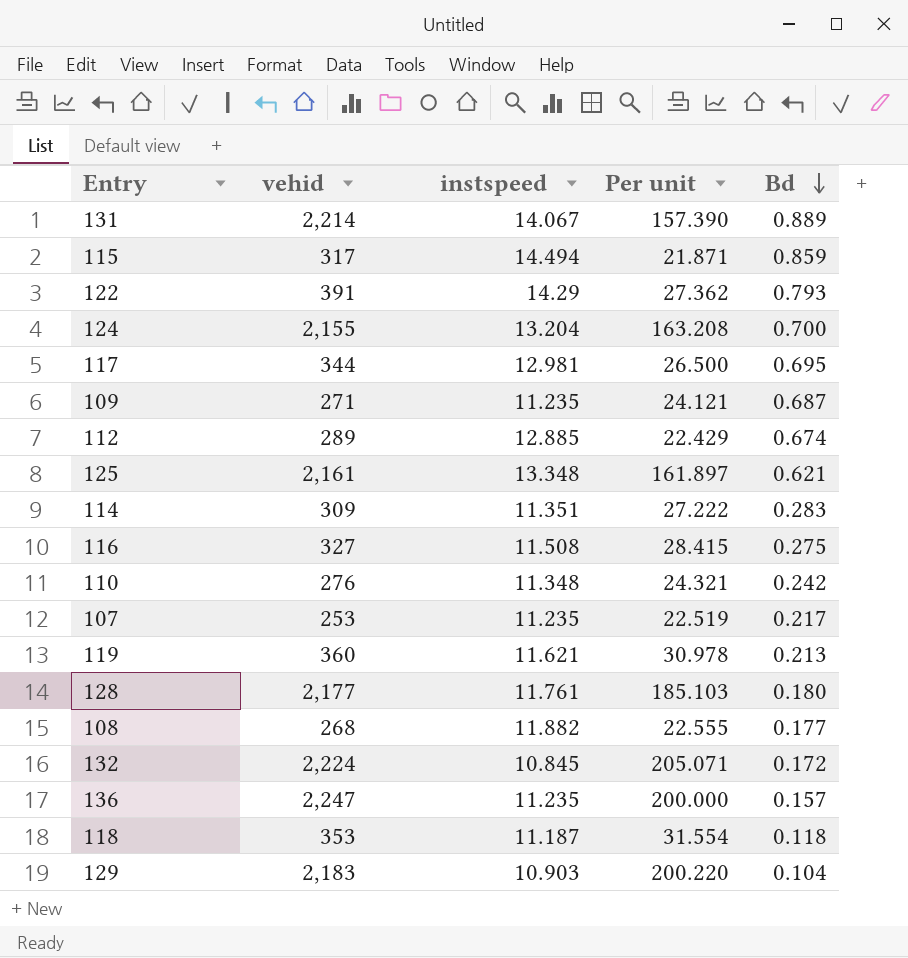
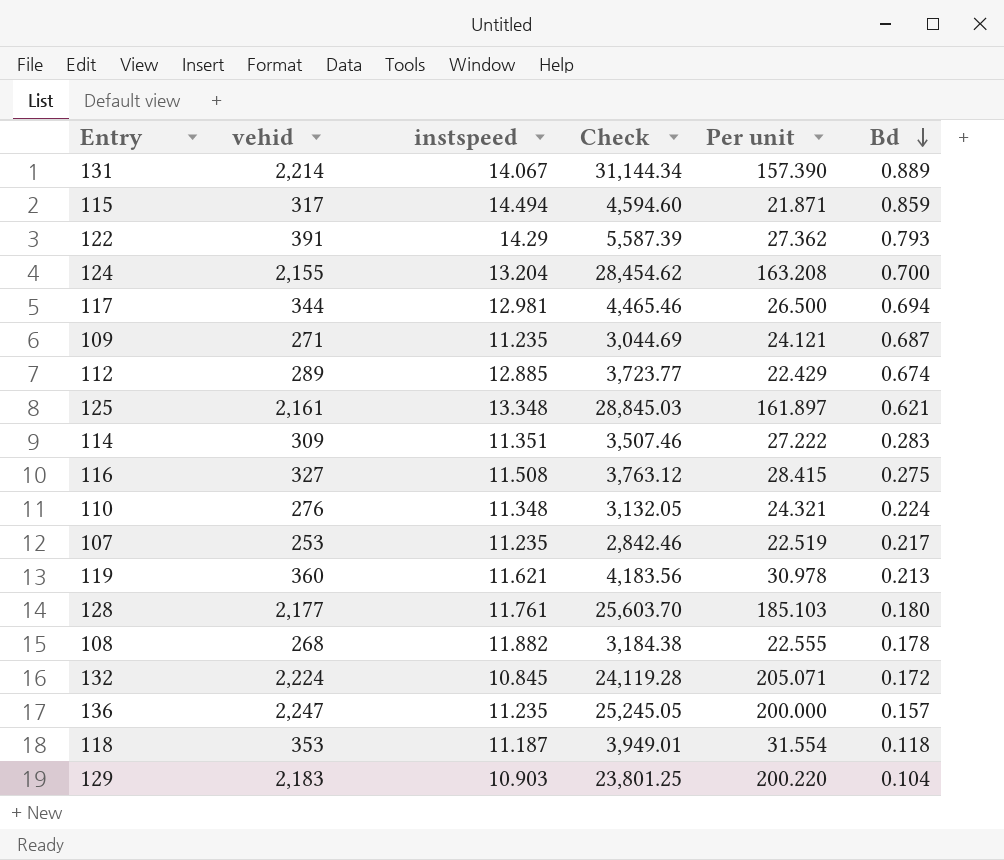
column Check | formula: none -> [vehid] * [instspeed]
117 | Bd: 0.695 -> 0.694
110 | Bd: 0.242 -> 0.224
108 | Bd: 0.177 -> 0.178

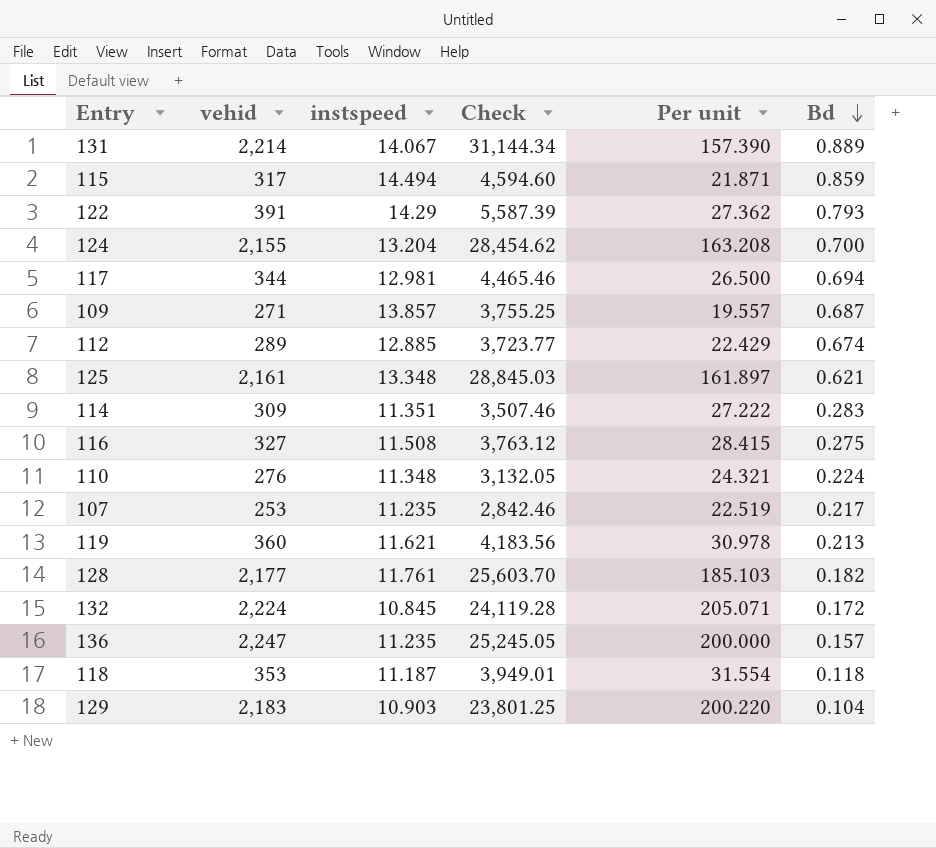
row 108: 268 | 11.882 | 3,184.38 | 22.555 | 0.178 -> none
109 | instspeed: 11.235 -> 13.857
109 | Check: 3,044.69 -> 3,755.25
109 | Per unit: 24.121 -> 19.557
128 | Bd: 0.180 -> 0.182

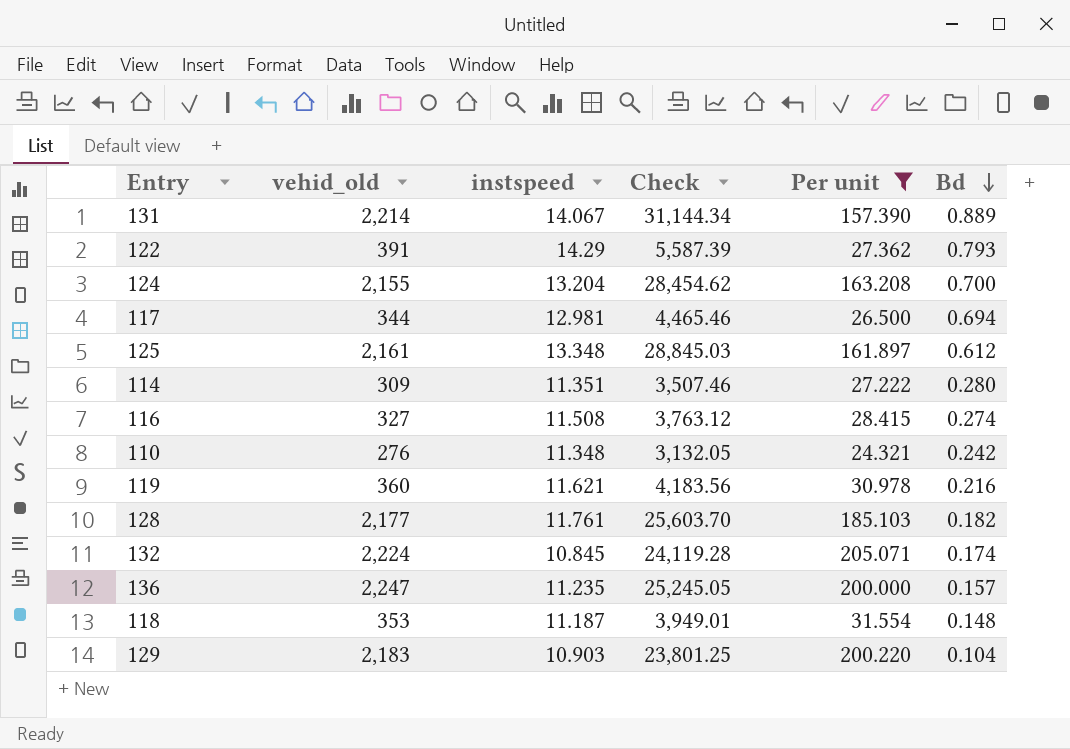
filter: none -> Per unit >= 24.321
column name: vehid -> vehid_old
125 | Bd: 0.621 -> 0.612
114 | Bd: 0.283 -> 0.280
116 | Bd: 0.275 -> 0.274
110 | Bd: 0.224 -> 0.242
119 | Bd: 0.213 -> 0.216
132 | Bd: 0.172 -> 0.174
118 | Bd: 0.118 -> 0.148

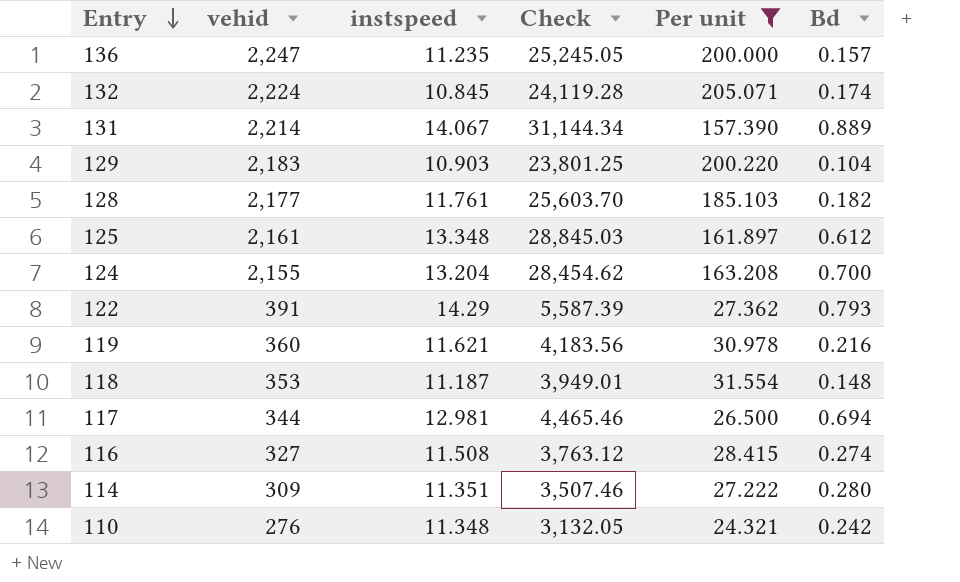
row order: Bd descending -> Entry descending
column name: vehid_old -> vehid

